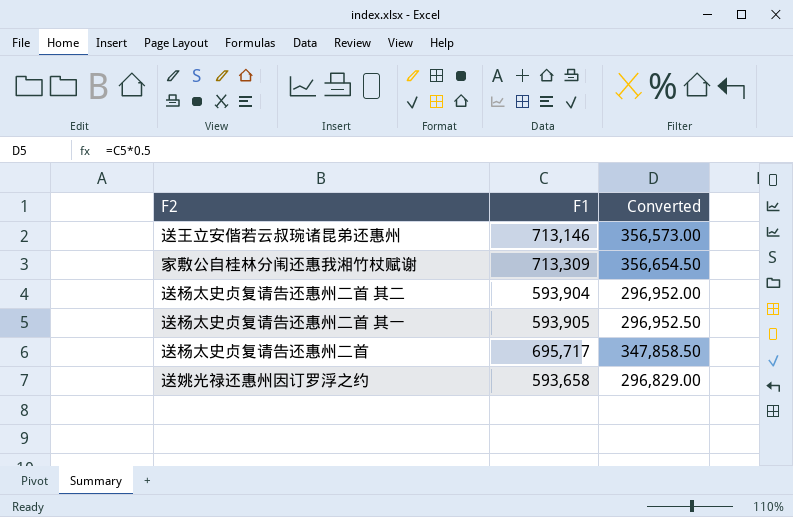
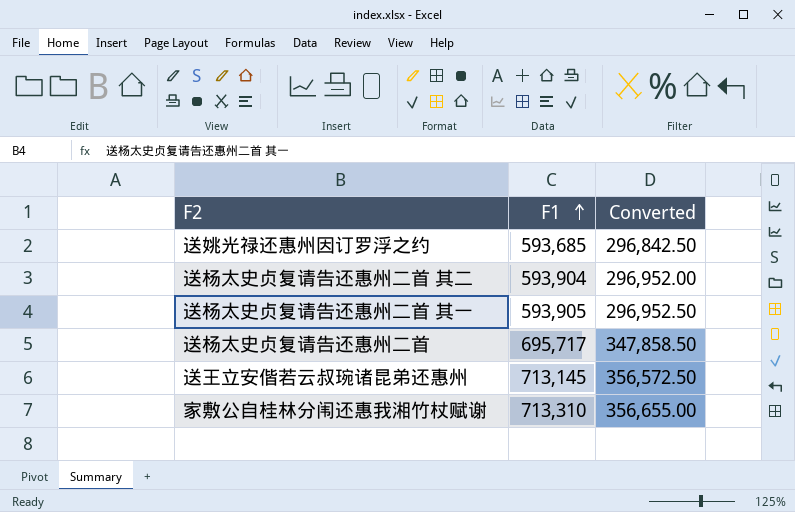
row order: none -> F1 ascending
送姚光禄还惠州因订罗浮之约 | F1: 593,658 -> 593,685
送姚光禄还惠州因订罗浮之约 | Converted: 296,829.00 -> 296,842.50
送王立安偕若云叔琬诸昆弟还惠州 | F1: 713,146 -> 713,145
送王立安偕若云叔琬诸昆弟还惠州 | Converted: 356,573.00 -> 356,572.50
家敷公自桂林分闱还惠我湘竹杖赋谢 | F1: 713,309 -> 713,310
家敷公自桂林分闱还惠我湘竹杖赋谢 | Converted: 356,654.50 -> 356,655.00

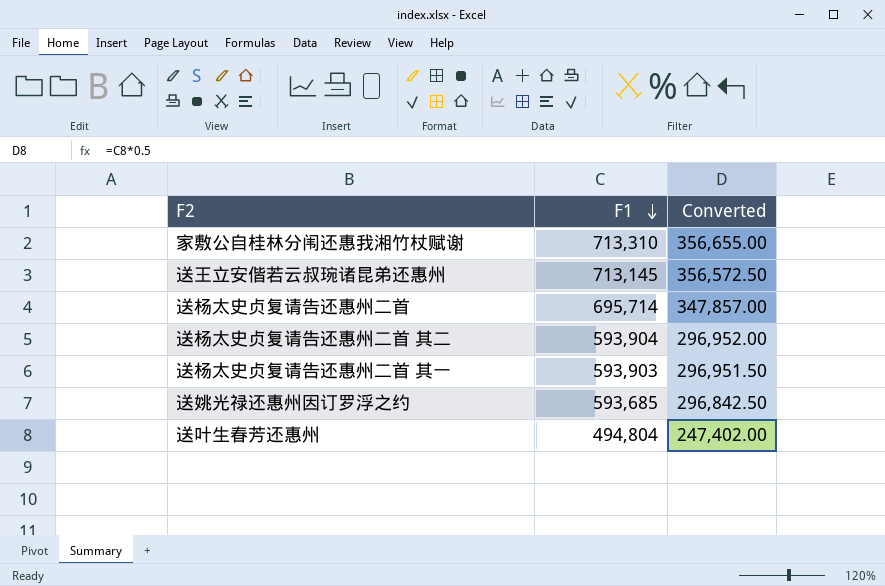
row order: F1 ascending -> F1 descending
送杨太史贞复请告还惠州二首 | F1: 695,717 -> 695,714
送杨太史贞复请告还惠州二首 | Converted: 347,858.50 -> 347,857.00
送杨太史贞复请告还惠州二首 其一 | F1: 593,905 -> 593,903
送杨太史贞复请告还惠州二首 其一 | Converted: 296,952.50 -> 296,951.50
row 送叶生春芳还惠州: none -> 494,804 | 247,402.00

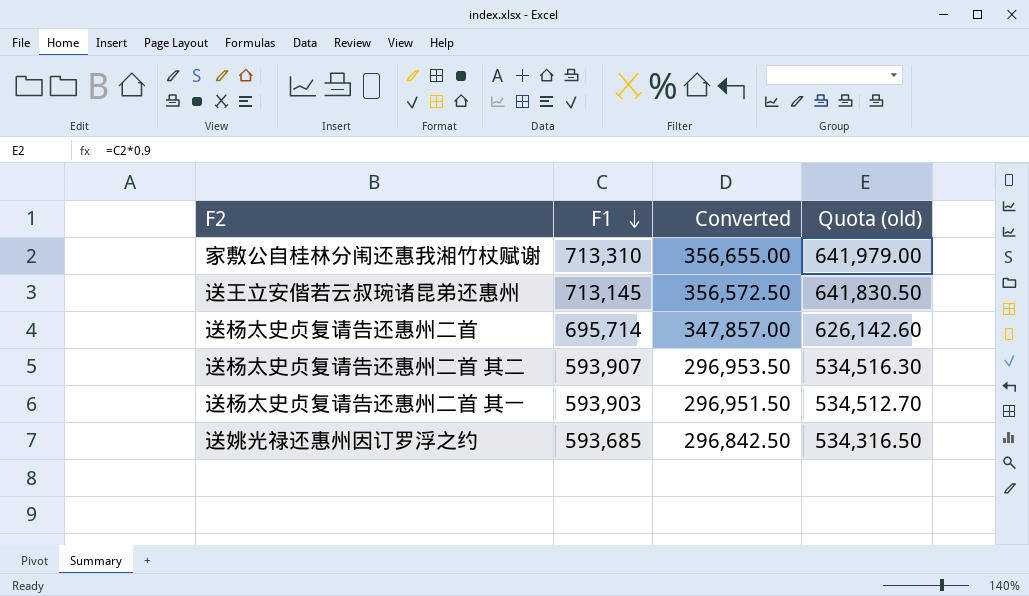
column Quota (old) | formula: none -> [F1] * 0.9
row 送叶生春芳还惠州: 494,804 | 247,402.00 -> none
送杨太史贞复请告还惠州二首 其二 | F1: 593,904 -> 593,907
送杨太史贞复请告还惠州二首 其二 | Converted: 296,952.00 -> 296,953.50

